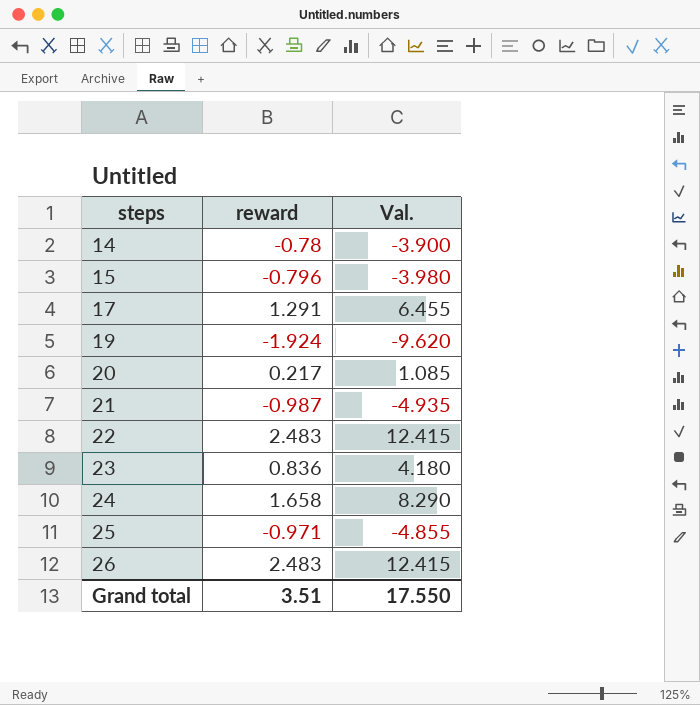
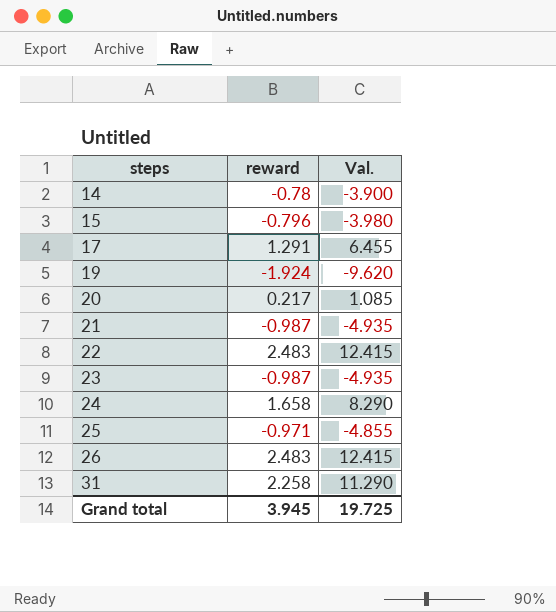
23 | reward: 0.836 -> -0.987
23 | Val.: 4.180 -> -4.935
row 31: none -> 2.258 | 11.290
Grand total | reward: 3.51 -> 3.945
Grand total | Val.: 17.550 -> 19.725

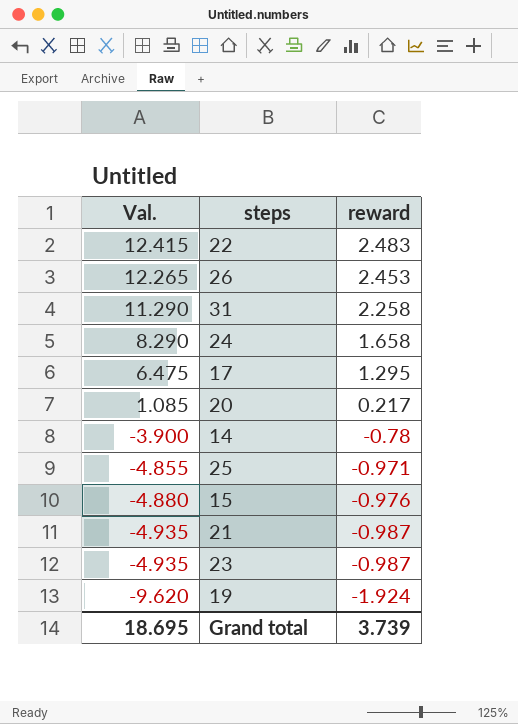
row order: steps ascending -> Val. descending
column Val. | position: 3 -> 1
26 | Val.: 12.415 -> 12.265
26 | reward: 2.483 -> 2.453
17 | Val.: 6.455 -> 6.475
17 | reward: 1.291 -> 1.295
15 | Val.: -3.980 -> -4.880
15 | reward: -0.796 -> -0.976
Grand total | Val.: 19.725 -> 18.695
Grand total | reward: 3.945 -> 3.739

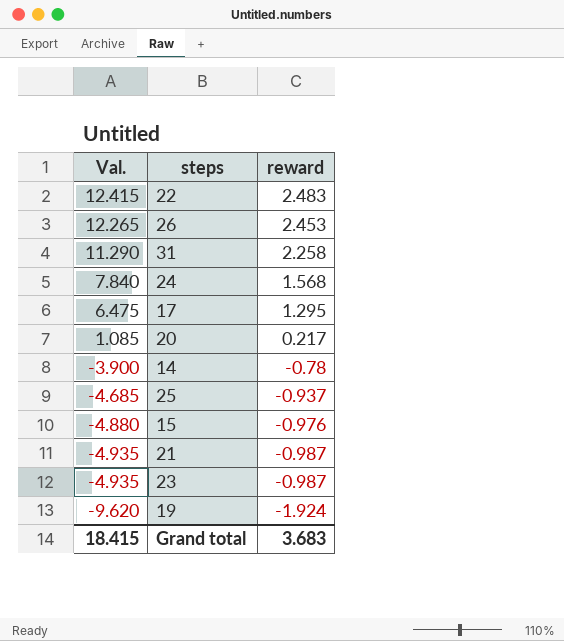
24 | Val.: 8.290 -> 7.840
24 | reward: 1.658 -> 1.568
25 | Val.: -4.855 -> -4.685
25 | reward: -0.971 -> -0.937
Grand total | Val.: 18.695 -> 18.415
Grand total | reward: 3.739 -> 3.683

